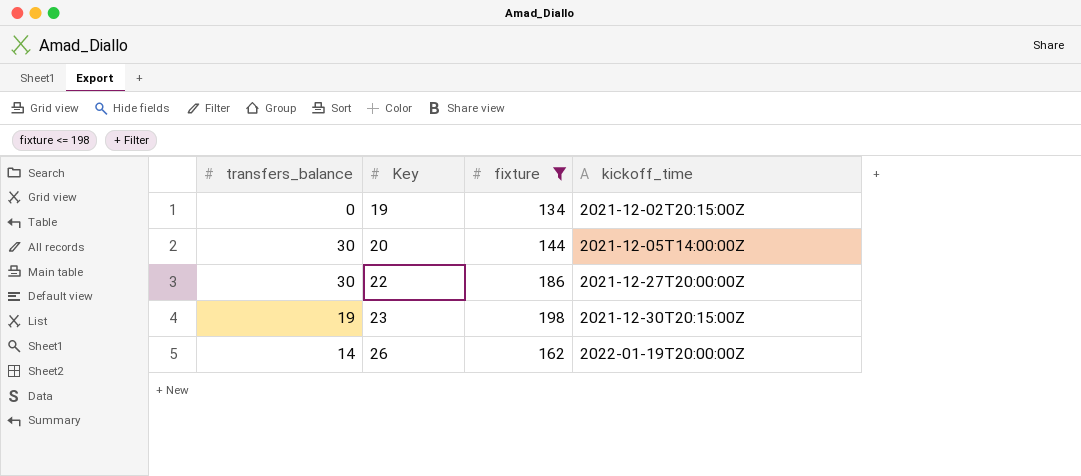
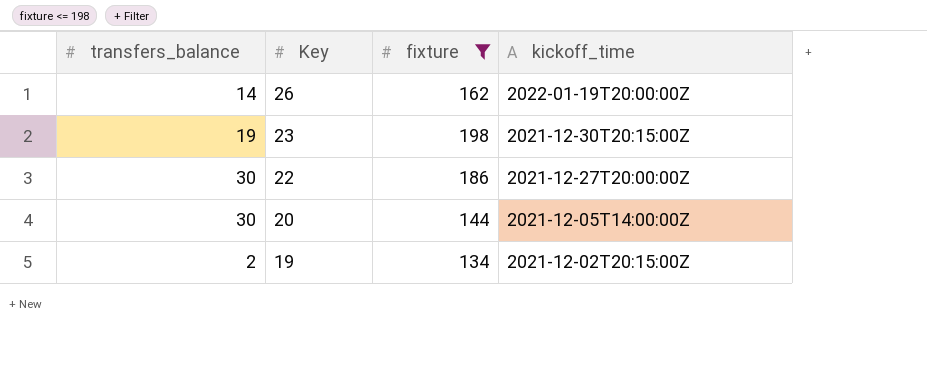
row order: Key ascending -> Key descending
19 | transfers_balance: 0 -> 2

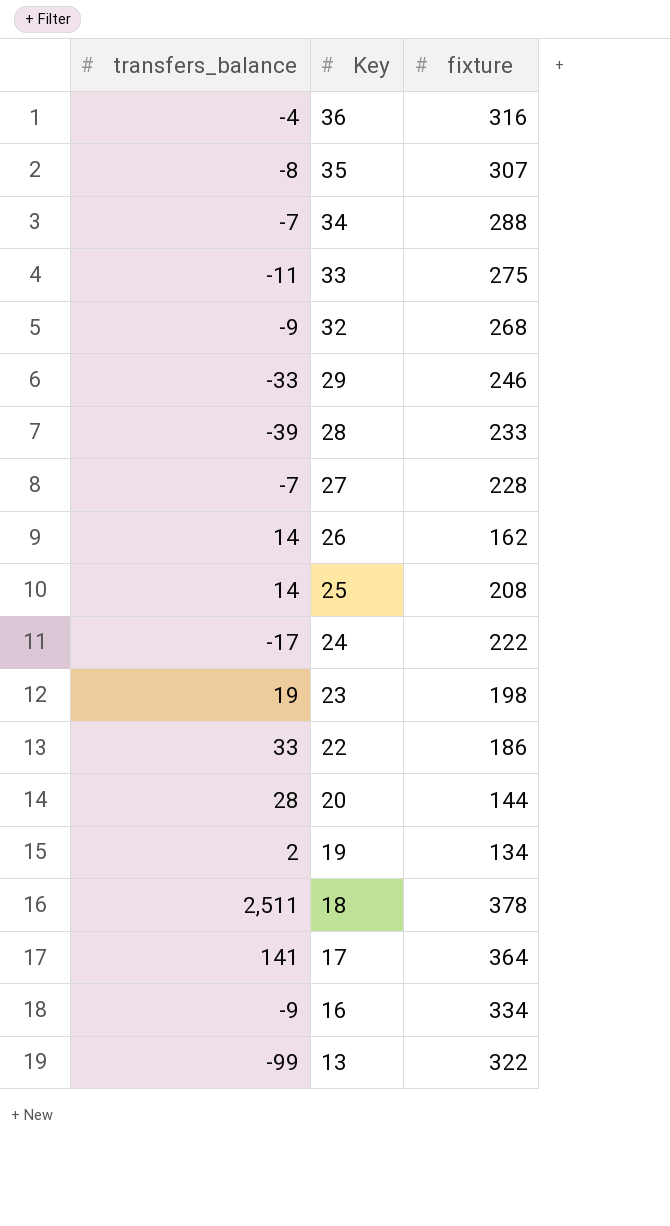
filter: fixture <= 198 -> none
column kickoff_time | position: 4 -> none
22 | transfers_balance: 30 -> 33
20 | transfers_balance: 30 -> 28

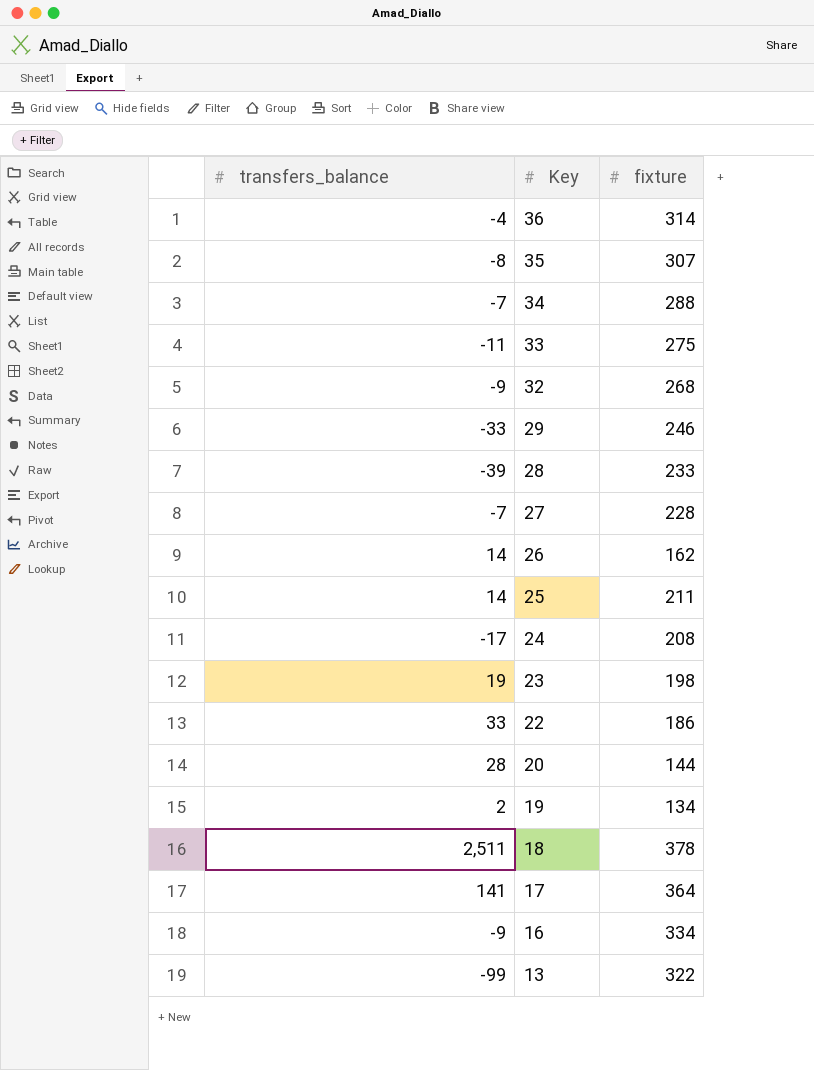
36 | fixture: 316 -> 314
25 | fixture: 208 -> 211
24 | fixture: 222 -> 208

